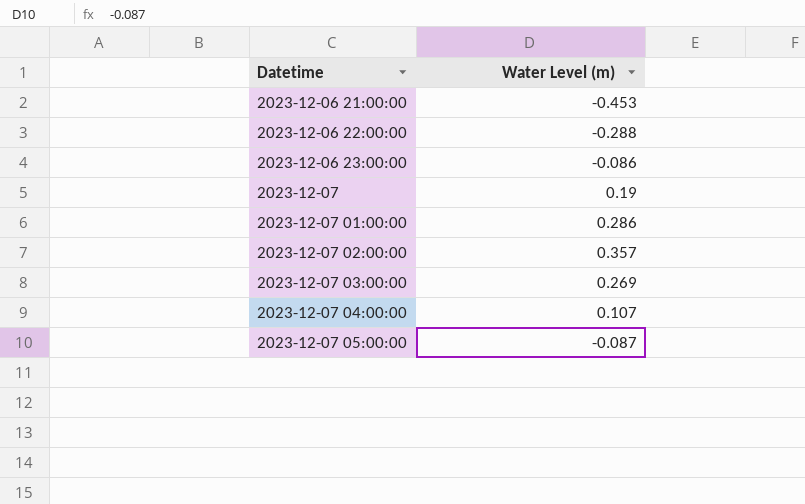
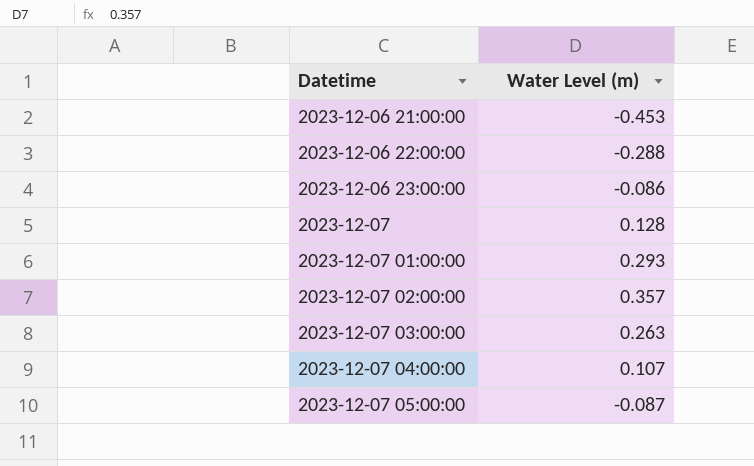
2023-12-07 | Water Level (m): 0.19 -> 0.128
2023-12-07 01:00:00 | Water Level (m): 0.286 -> 0.293
2023-12-07 03:00:00 | Water Level (m): 0.269 -> 0.263

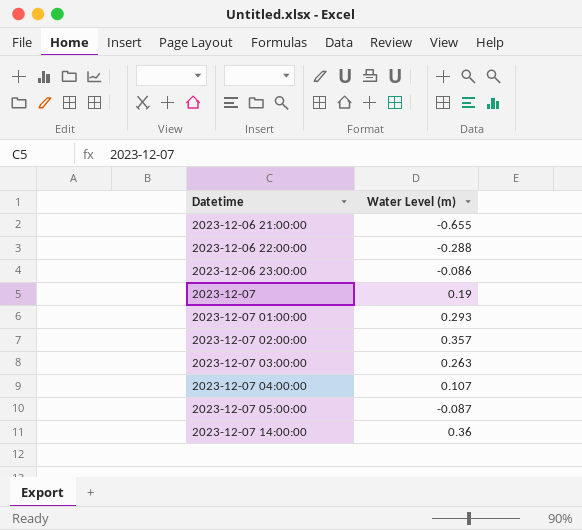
2023-12-06 21:00:00 | Water Level (m): -0.453 -> -0.655
2023-12-07 | Water Level (m): 0.128 -> 0.19
row 2023-12-07 14:00:00: none -> 0.36

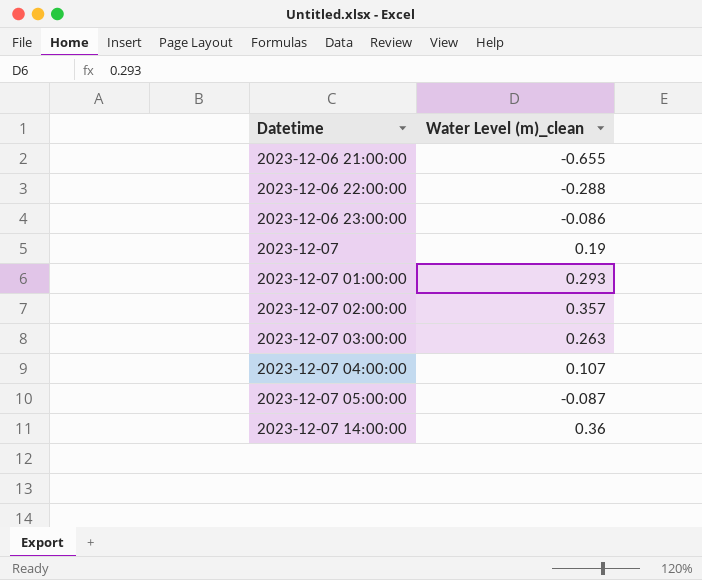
column name: Water Level (m) -> Water Level (m)_clean

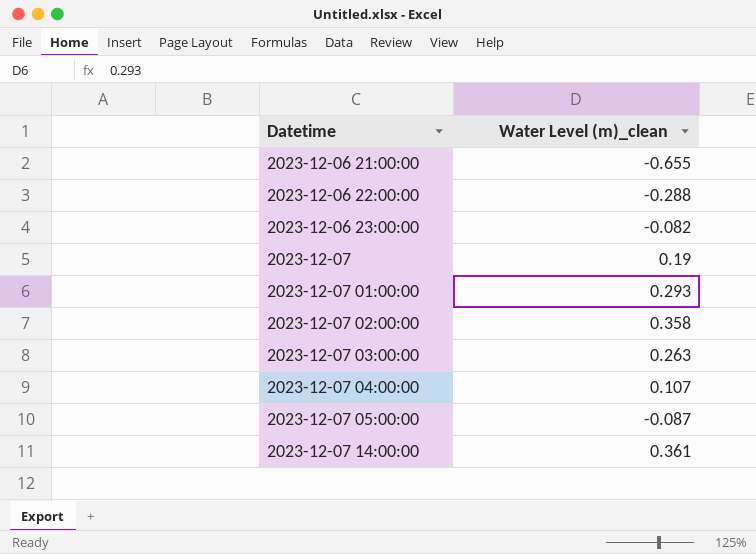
2023-12-06 23:00:00 | Water Level (m)_clean: -0.086 -> -0.082
2023-12-07 02:00:00 | Water Level (m)_clean: 0.357 -> 0.358
2023-12-07 14:00:00 | Water Level (m)_clean: 0.36 -> 0.361

